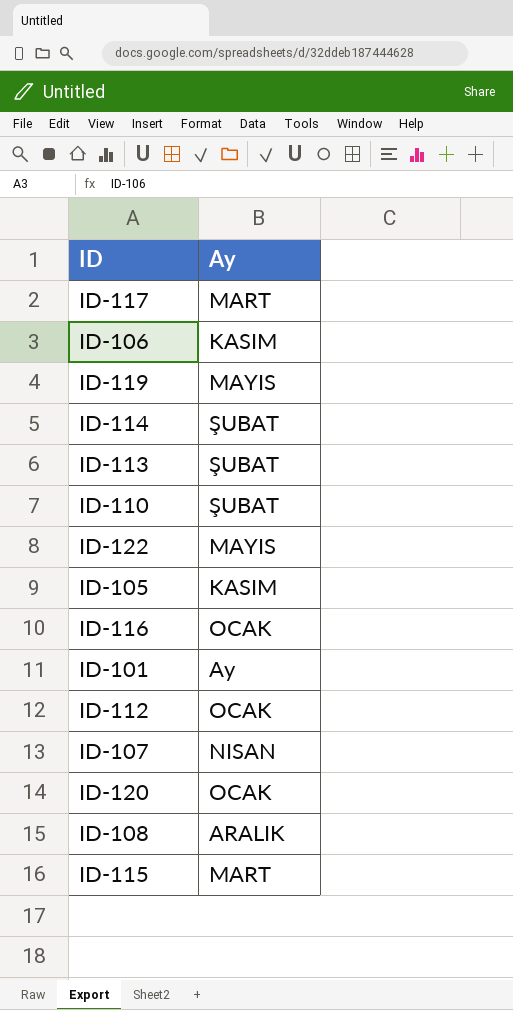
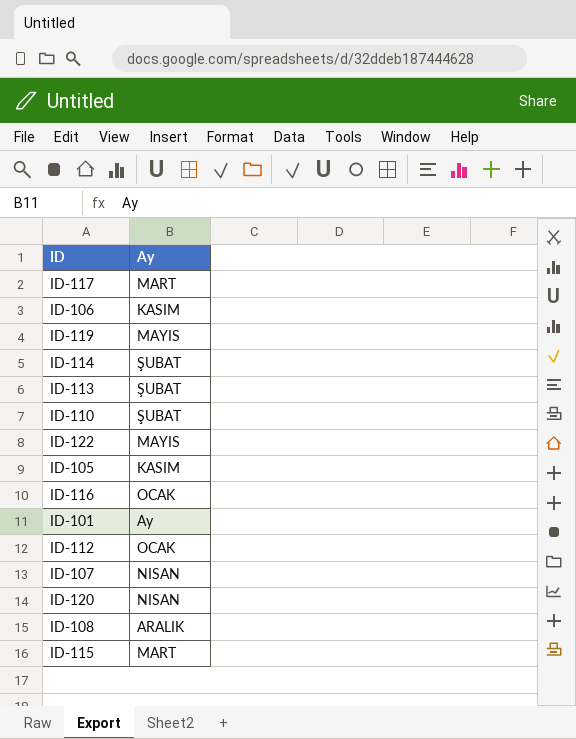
ID-120 | Ay: OCAK -> NISAN

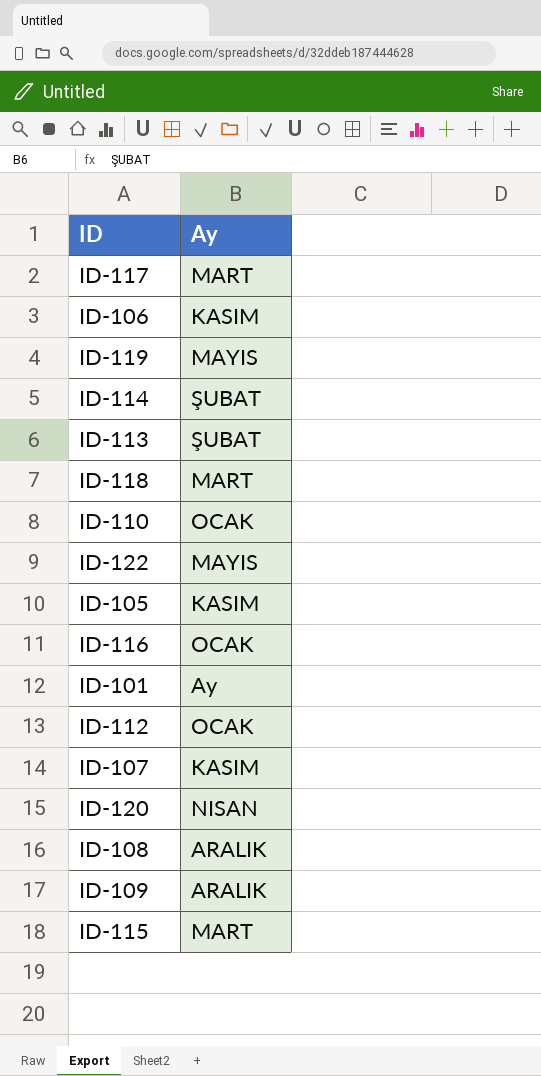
row ID-118: none -> MART
ID-110 | Ay: ŞUBAT -> OCAK
ID-107 | Ay: NISAN -> KASIM
row ID-109: none -> ARALIK

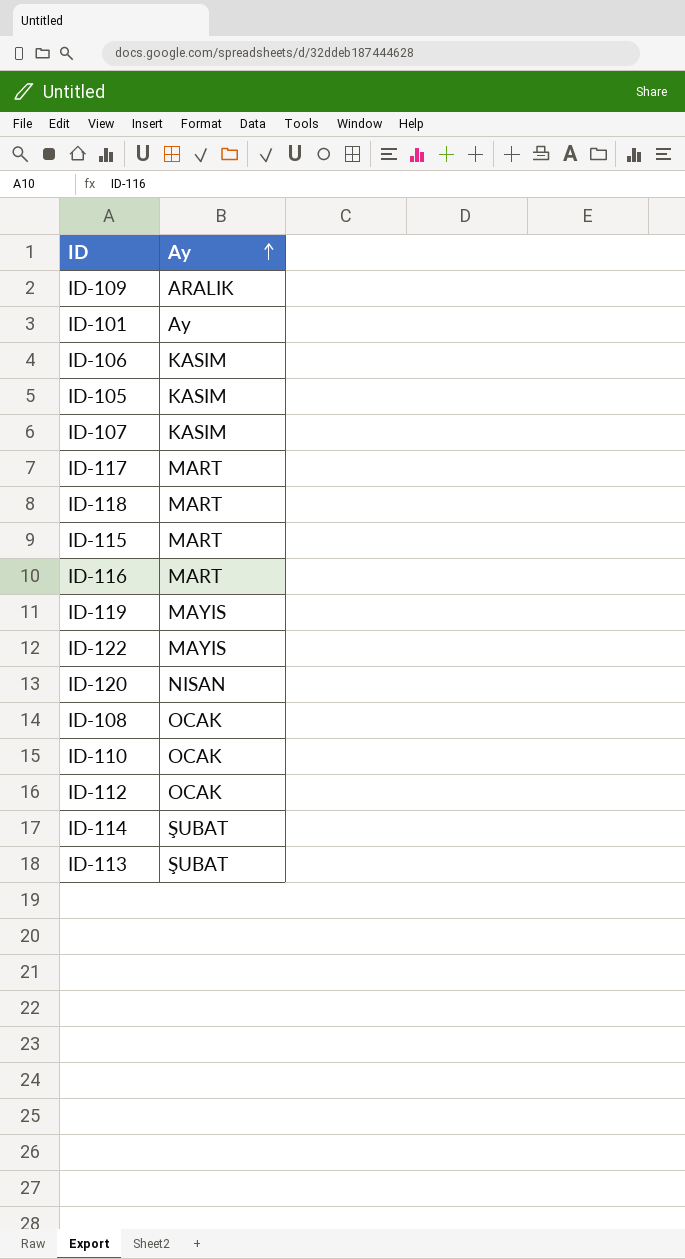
row order: none -> Ay ascending
ID-116 | Ay: OCAK -> MART
ID-108 | Ay: ARALIK -> OCAK

